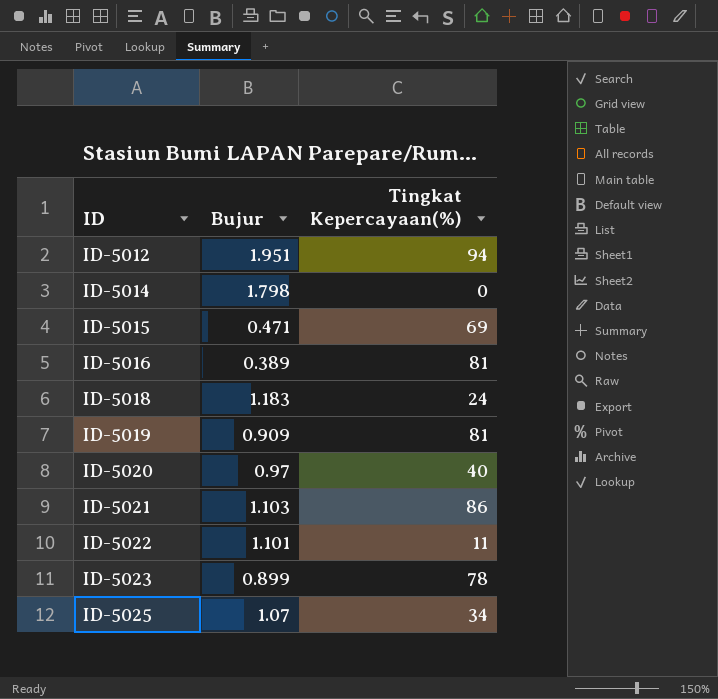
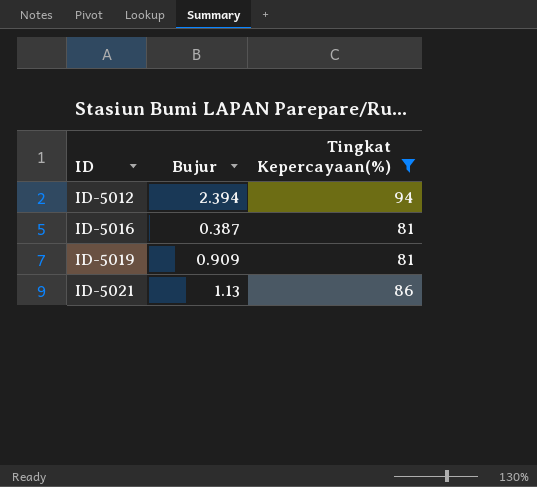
filter: none -> Tingkat Kepercayaan(%) >= 81
ID-5012 | Bujur: 1.951 -> 2.394
ID-5016 | Bujur: 0.389 -> 0.387
ID-5021 | Bujur: 1.103 -> 1.13

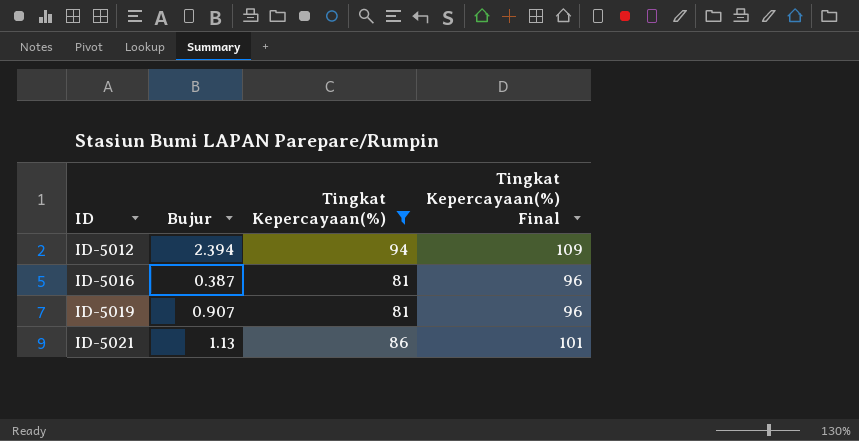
column Tingkat Kepercayaan(%) Final | formula: none -> [Tingkat Kepercayaan(%)] + 15
ID-5019 | Bujur: 0.909 -> 0.907

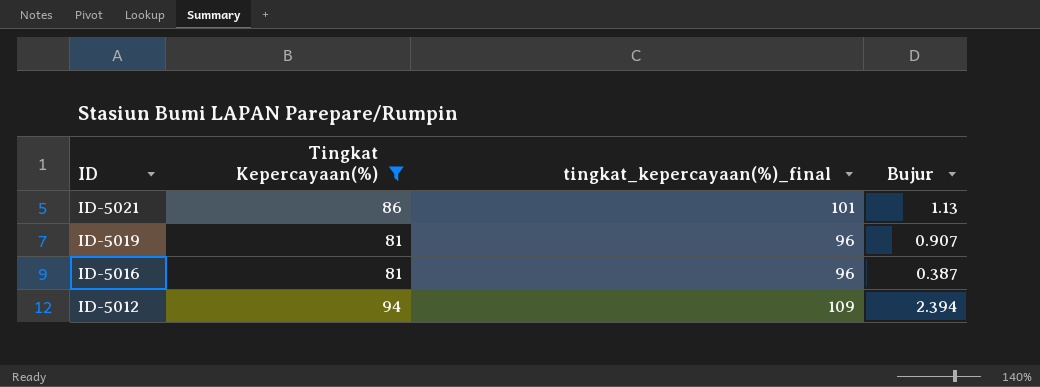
row order: ID ascending -> ID descending
column name: Tingkat Kepercayaan(%) Final -> tingkat_kepercayaan(%)_final
column Bujur | position: 2 -> 4

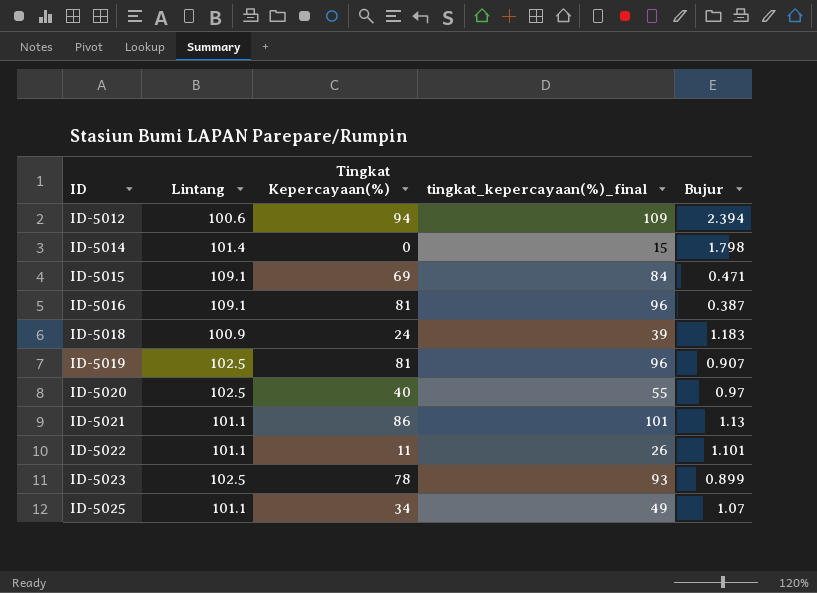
filter: Tingkat Kepercayaan(%) >= 81 -> none
row order: ID descending -> ID ascending
column Lintang | position: none -> 2

